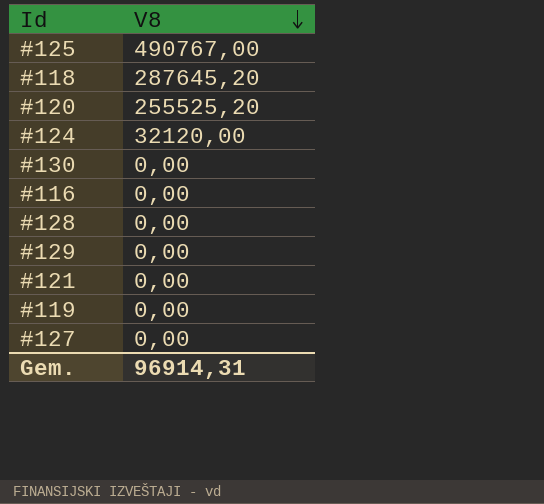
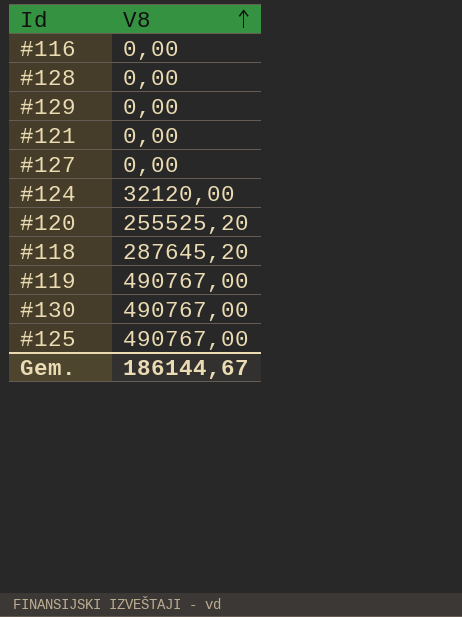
row order: V8 descending -> V8 ascending
#119 | V8: 0,00 -> 490767,00
#130 | V8: 0,00 -> 490767,00
Gem. | V8: 96914,31 -> 186144,67

